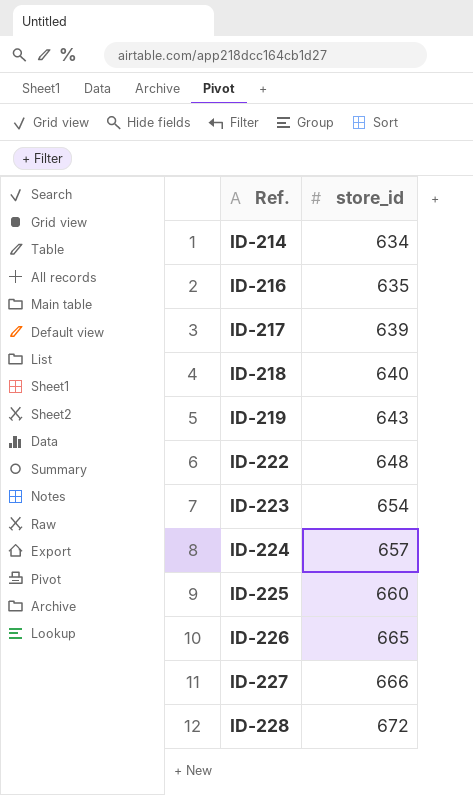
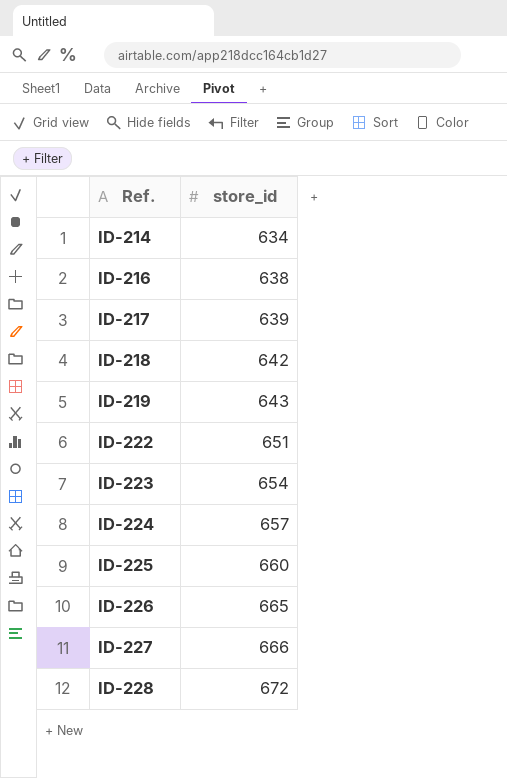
ID-216 | store_id: 635 -> 638
ID-218 | store_id: 640 -> 642
ID-222 | store_id: 648 -> 651

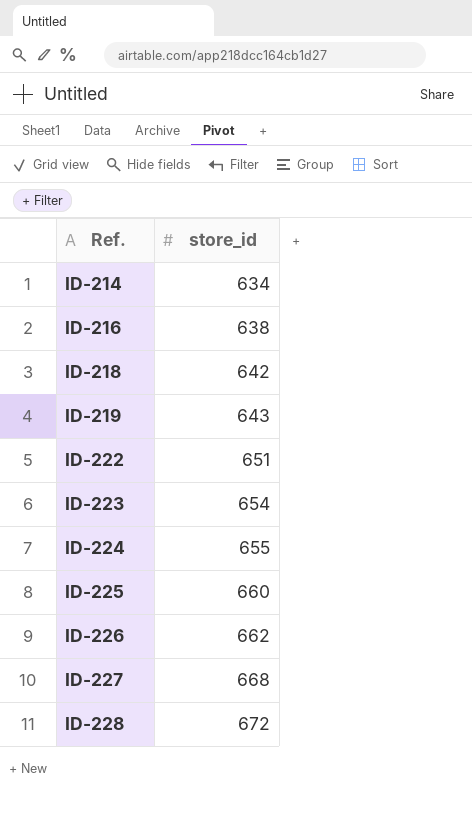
row ID-217: 639 -> none
ID-224 | store_id: 657 -> 655
ID-226 | store_id: 665 -> 662
ID-227 | store_id: 666 -> 668

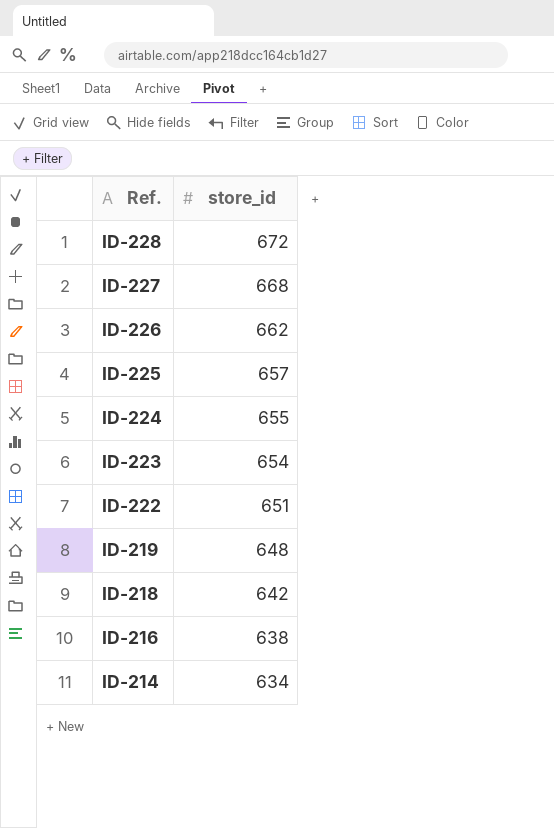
row order: Ref. ascending -> Ref. descending
ID-225 | store_id: 660 -> 657
ID-219 | store_id: 643 -> 648

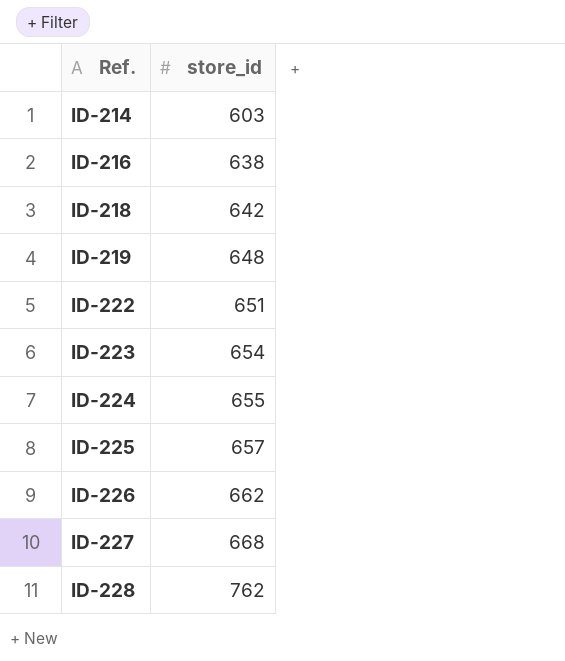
row order: Ref. descending -> Ref. ascending
ID-214 | store_id: 634 -> 603
ID-228 | store_id: 672 -> 762

